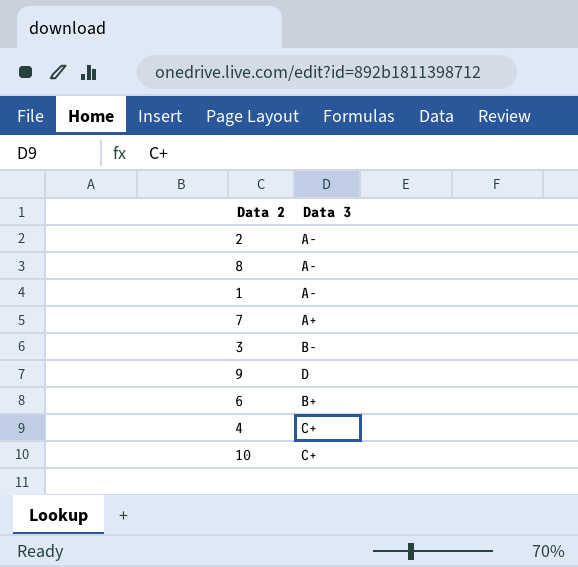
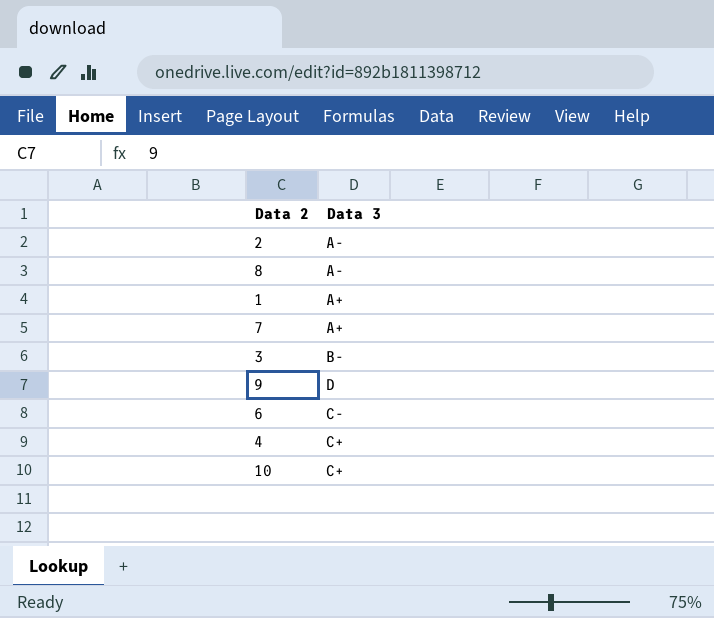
1 | Data 3: A- -> A+
6 | Data 3: B+ -> C-

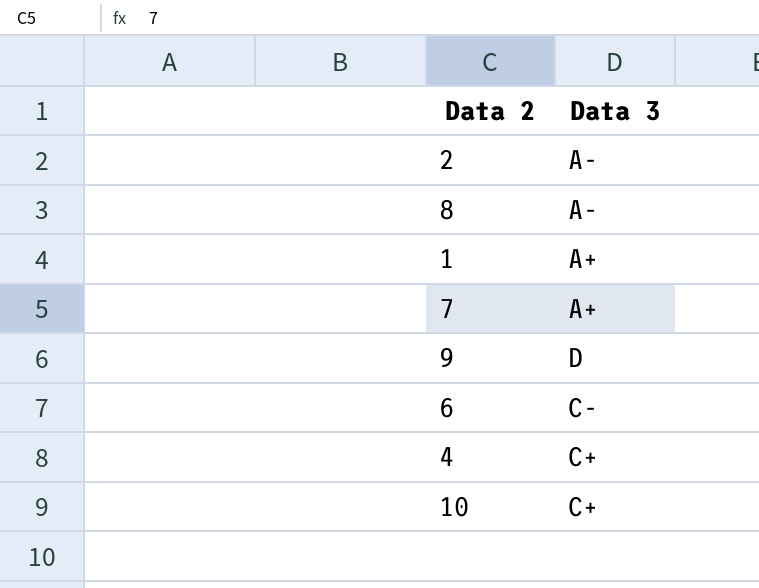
row 3: B- -> none

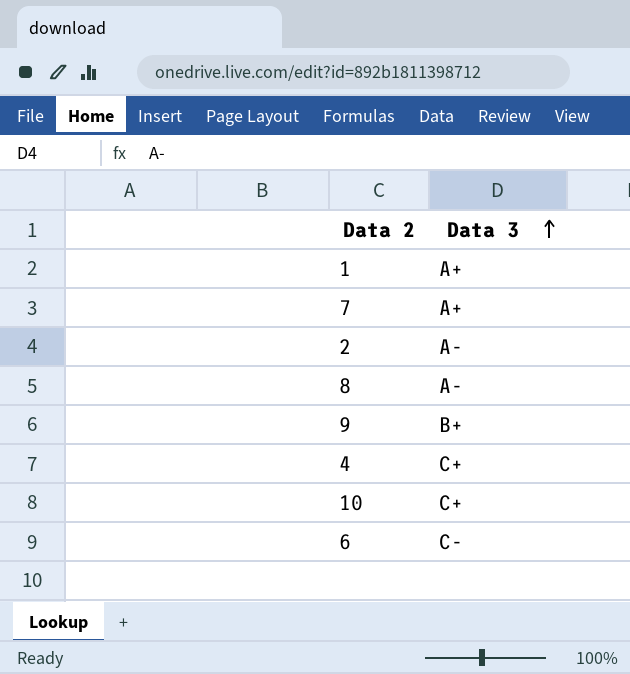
row order: none -> Data 3 ascending
9 | Data 3: D -> B+

